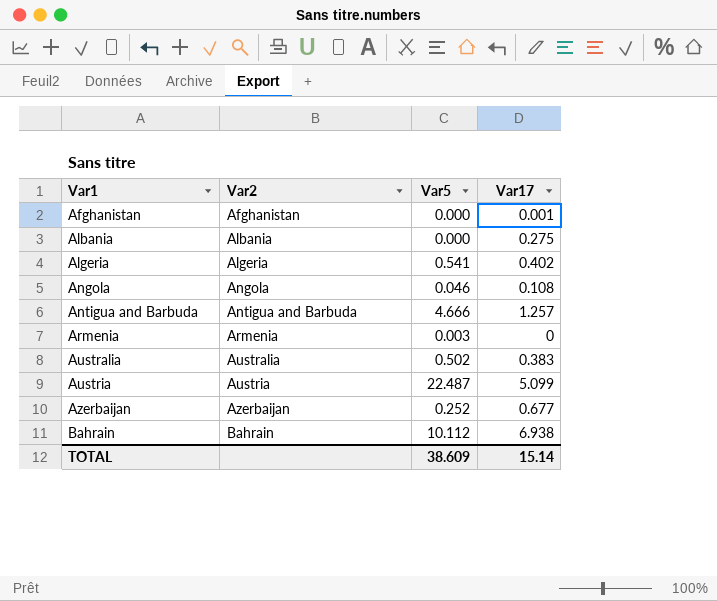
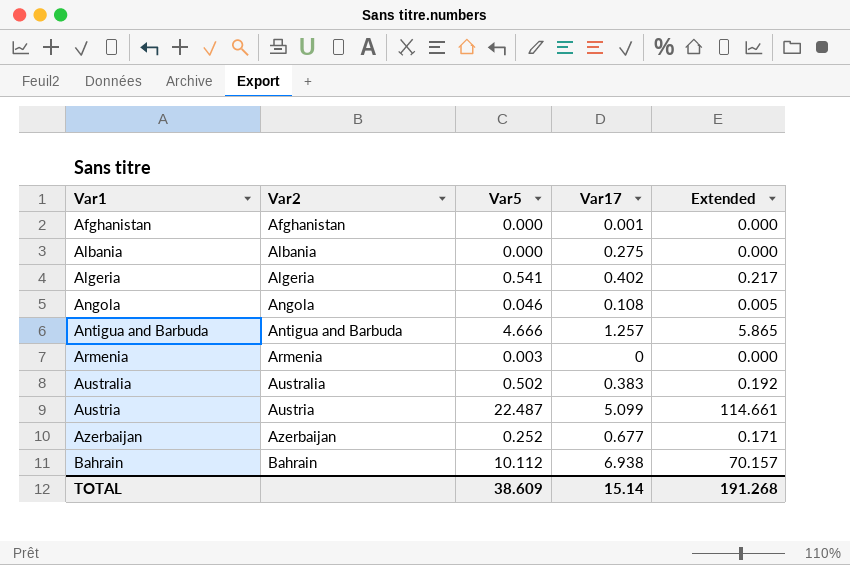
column Extended | formula: none -> [Var5] * [Var17]

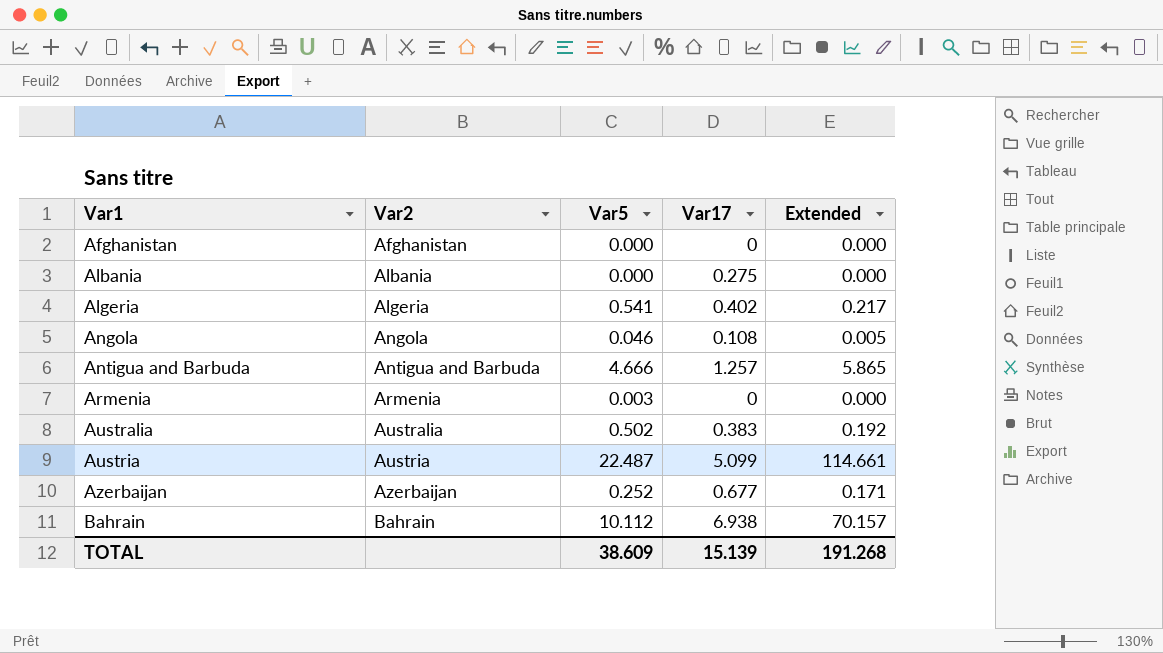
Afghanistan | Var17: 0.001 -> 0
TOTAL | Var17: 15.14 -> 15.139

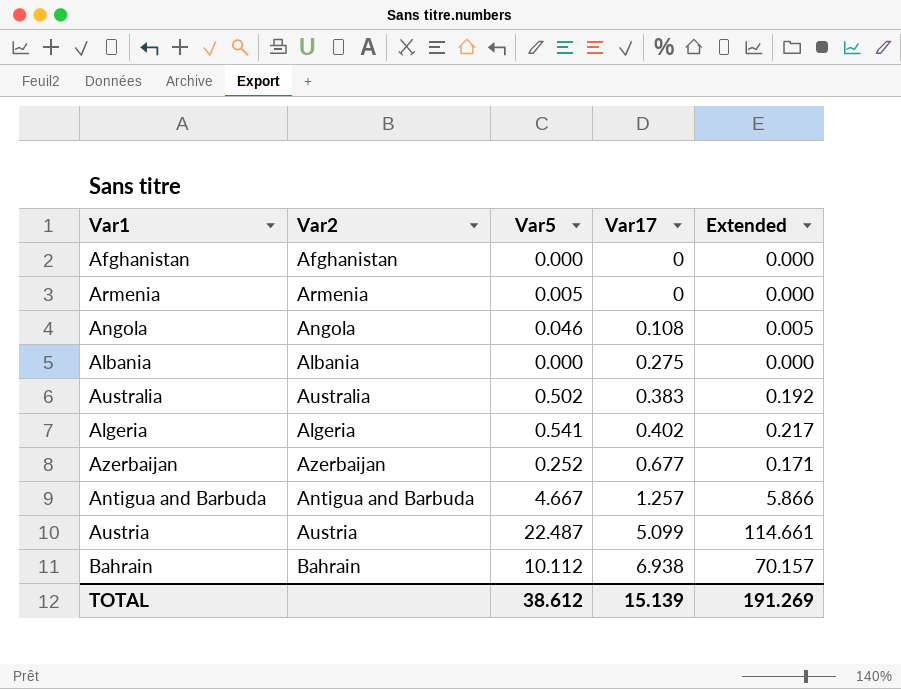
row order: Var1 ascending -> Var17 ascending
Armenia | Var5: 0.003 -> 0.005
Antigua and Barbuda | Var5: 4.666 -> 4.667
Antigua and Barbuda | Extended: 5.865 -> 5.866
TOTAL | Var5: 38.609 -> 38.612
TOTAL | Extended: 191.268 -> 191.269

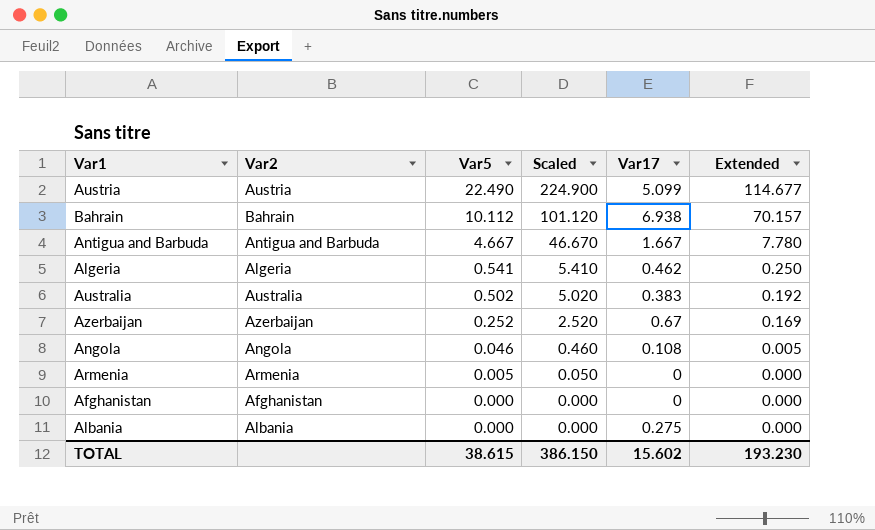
row order: Var17 ascending -> Var5 descending
column Scaled | formula: none -> [Var5] * 10
Austria | Var5: 22.487 -> 22.490
Austria | Extended: 114.661 -> 114.677
Antigua and Barbuda | Var17: 1.257 -> 1.667
Antigua and Barbuda | Extended: 5.866 -> 7.780
Algeria | Var17: 0.402 -> 0.462
Algeria | Extended: 0.217 -> 0.250
Azerbaijan | Var17: 0.677 -> 0.67
Azerbaijan | Extended: 0.171 -> 0.169
TOTAL | Var5: 38.612 -> 38.615
TOTAL | Var17: 15.139 -> 15.602
TOTAL | Extended: 191.269 -> 193.230

